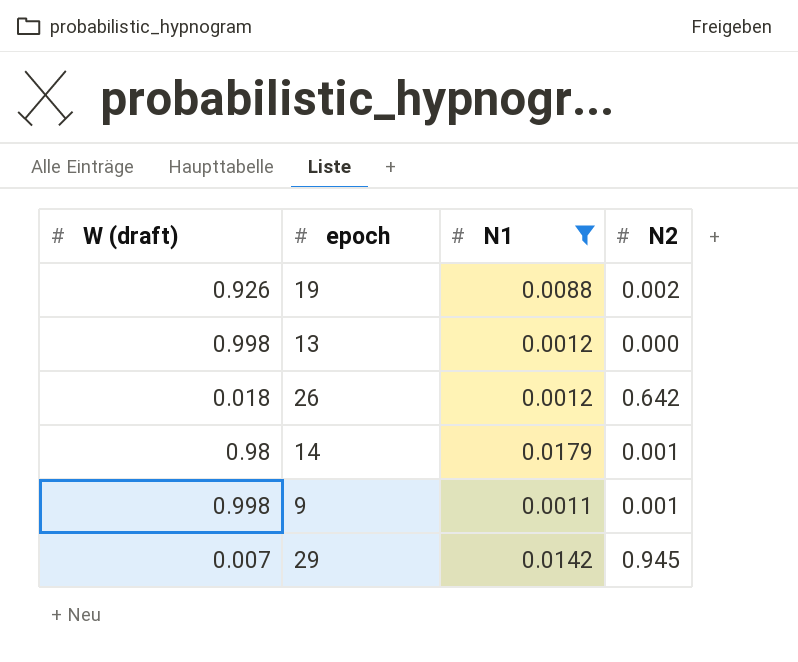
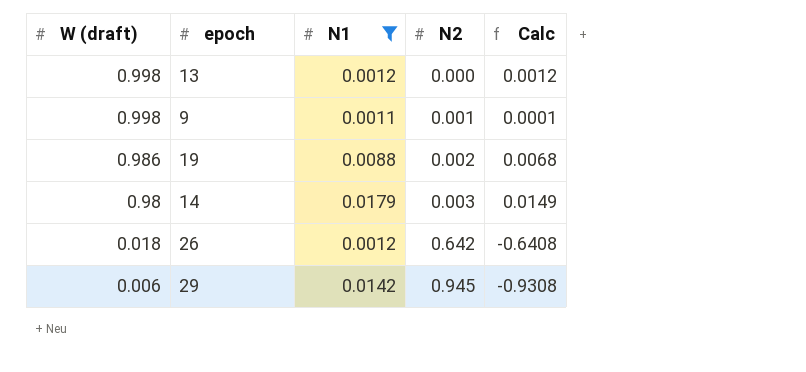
row order: none -> W (draft) descending
column Calc | formula: none -> [N1] - [N2]
19 | W (draft): 0.926 -> 0.986
14 | N2: 0.001 -> 0.003
29 | W (draft): 0.007 -> 0.006

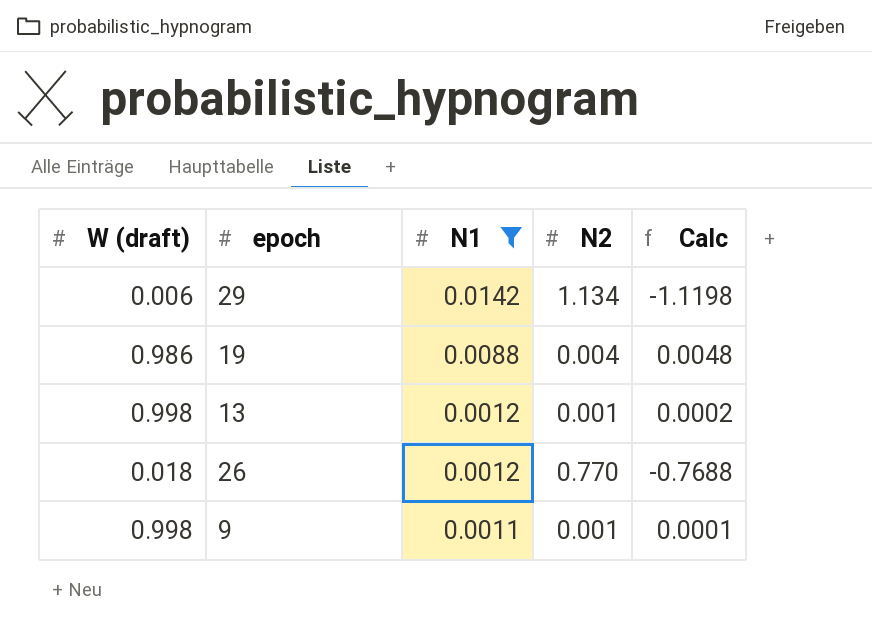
row order: W (draft) descending -> N1 descending
row 14: 0.98 | 0.0179 | 0.003 | 0.0149 -> none
29 | N2: 0.945 -> 1.134
29 | Calc: -0.9308 -> -1.1198
19 | N2: 0.002 -> 0.004
19 | Calc: 0.0068 -> 0.0048
13 | N2: 0.000 -> 0.001
13 | Calc: 0.0012 -> 0.0002
26 | N2: 0.642 -> 0.770
26 | Calc: -0.6408 -> -0.7688

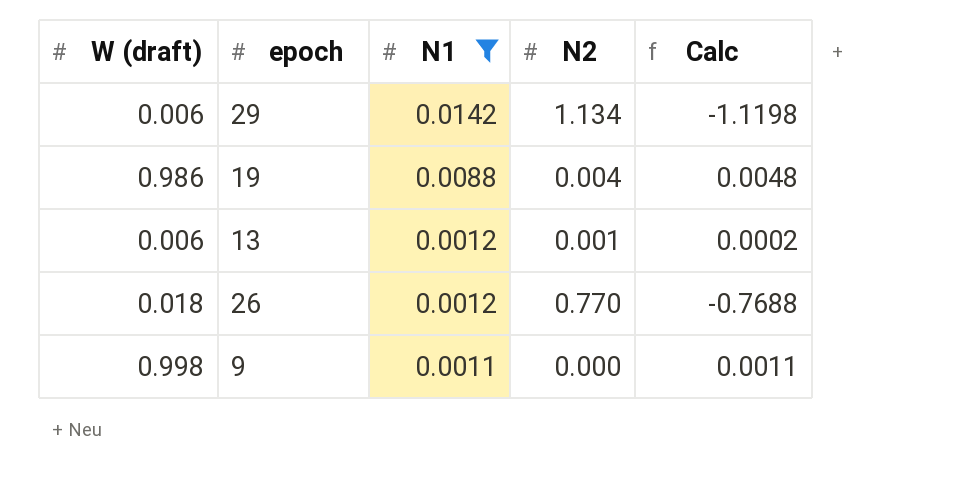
13 | W (draft): 0.998 -> 0.006
9 | N2: 0.001 -> 0.000
9 | Calc: 0.0001 -> 0.0011

